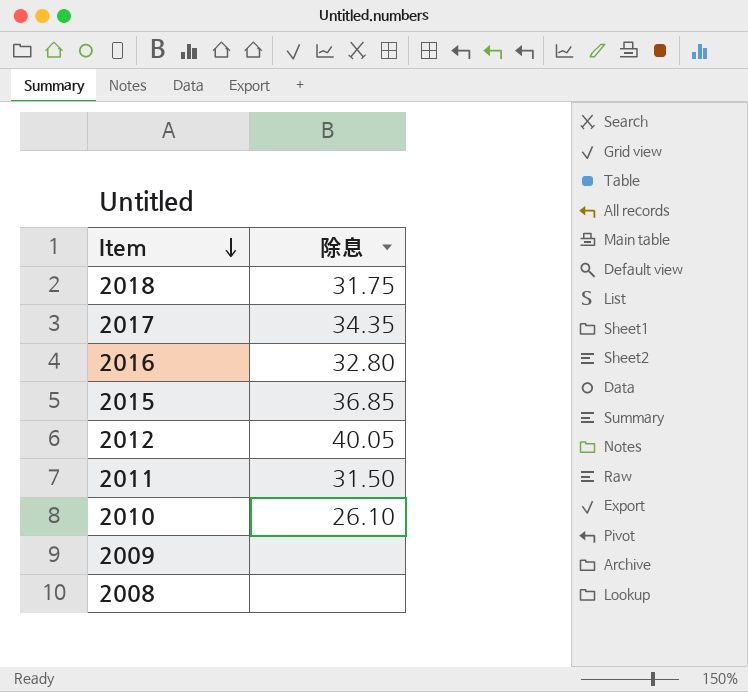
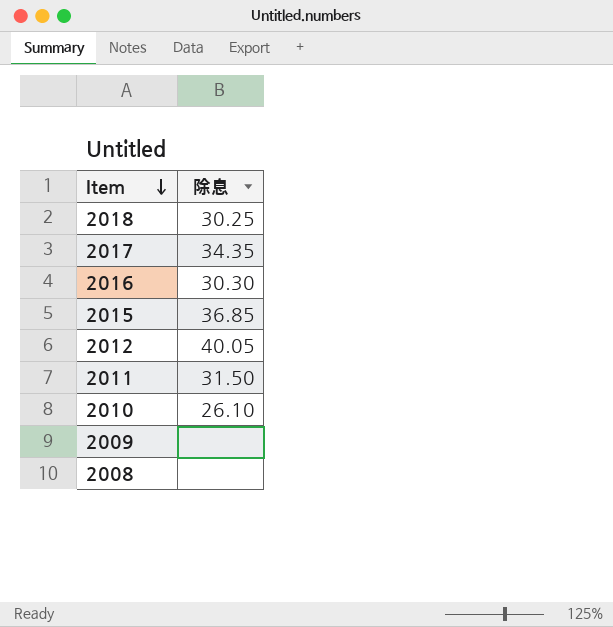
2018 | 除息: 31.75 -> 30.25
2016 | 除息: 32.80 -> 30.30

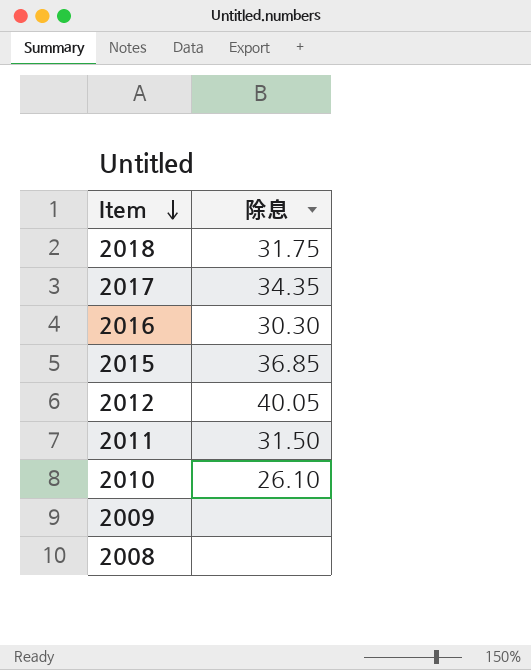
2018 | 除息: 30.25 -> 31.75

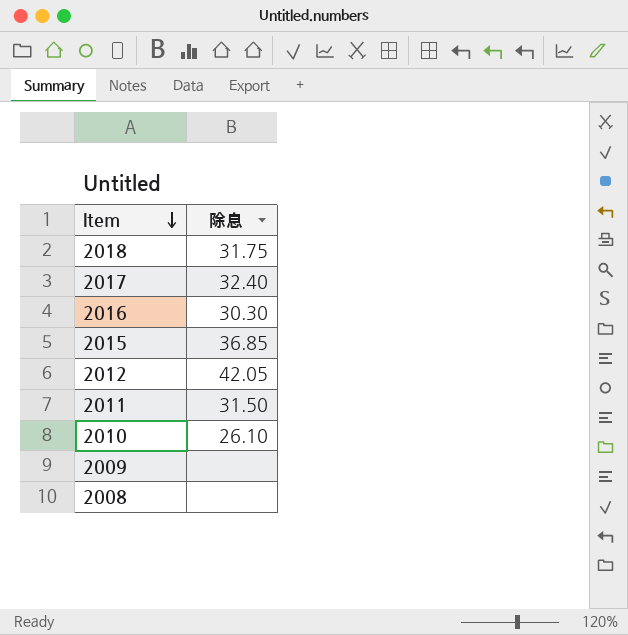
2017 | 除息: 34.35 -> 32.40
2012 | 除息: 40.05 -> 42.05

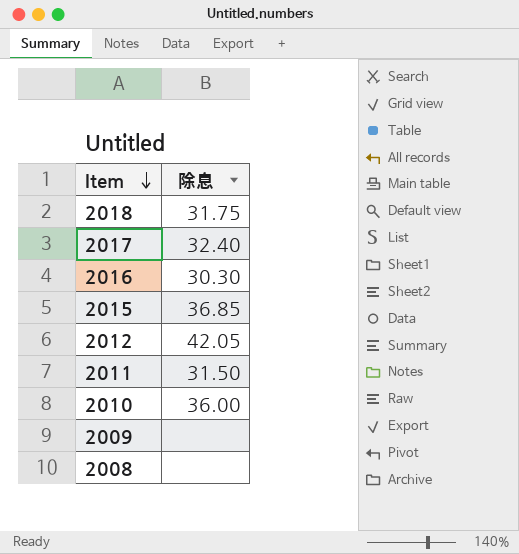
2010 | 除息: 26.10 -> 36.00

